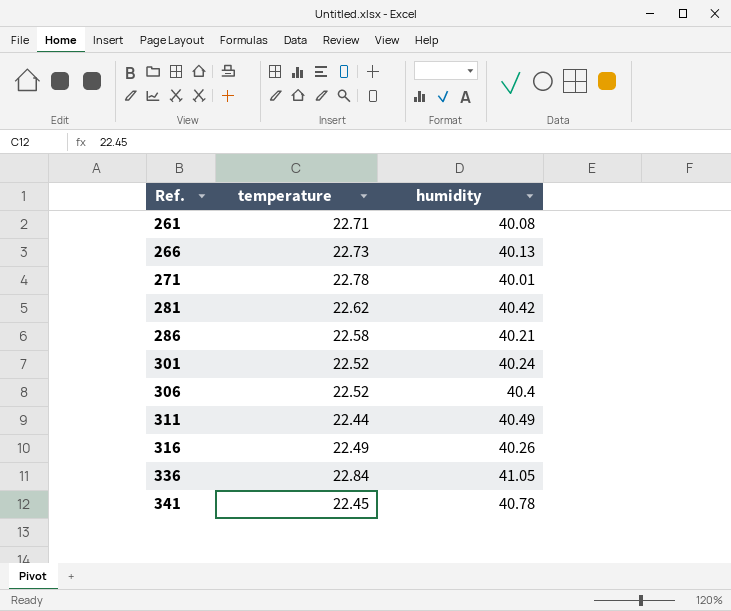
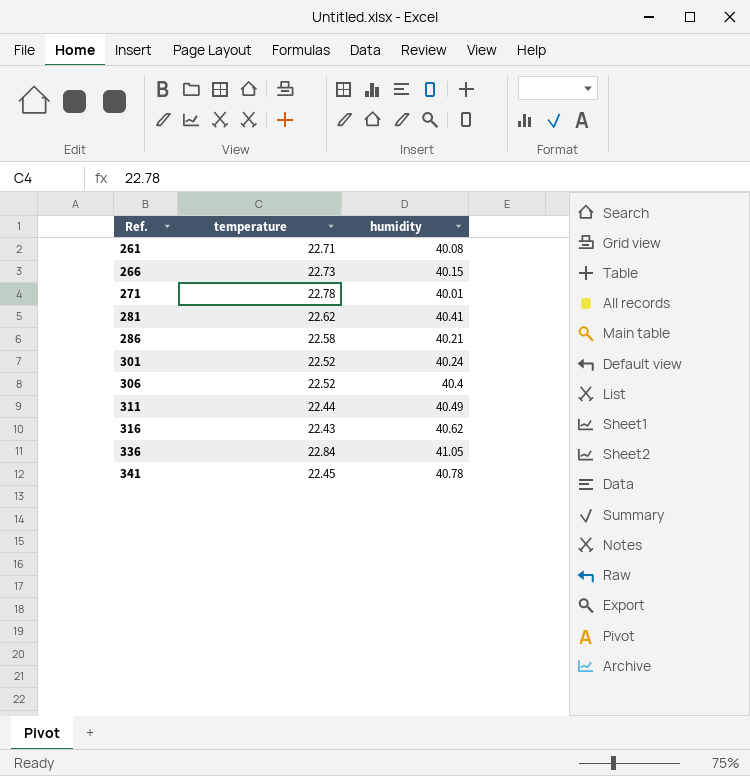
266 | humidity: 40.13 -> 40.15
281 | humidity: 40.42 -> 40.41
316 | temperature: 22.49 -> 22.43
316 | humidity: 40.26 -> 40.62

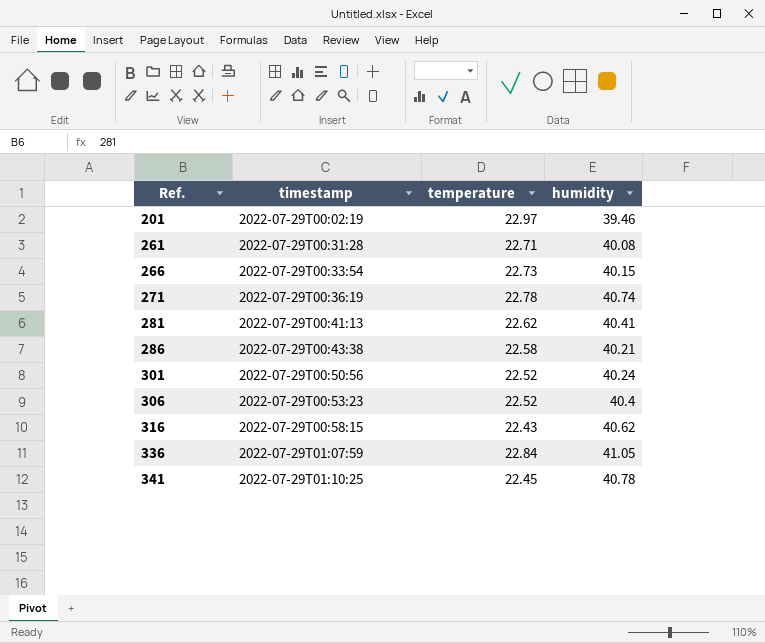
column timestamp | position: none -> 2
row 311: 22.44 | 40.49 -> none
row 201: none -> 2022-07-29T00:02:19 | 22.97 | 39.46
271 | humidity: 40.01 -> 40.74

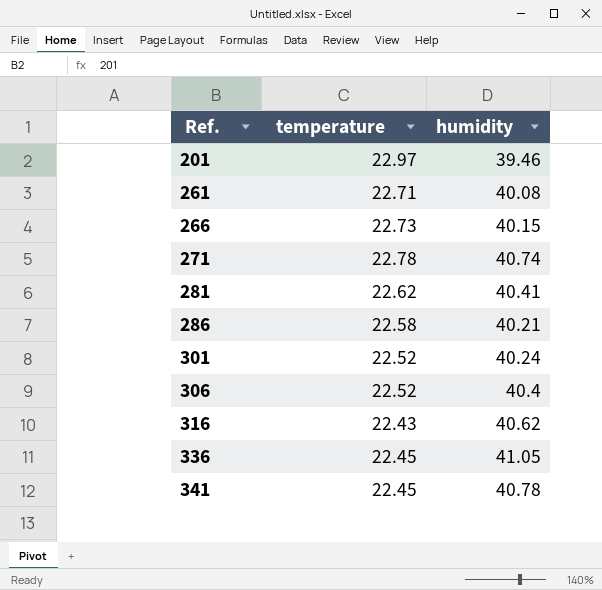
column timestamp | position: 2 -> none
336 | temperature: 22.84 -> 22.45

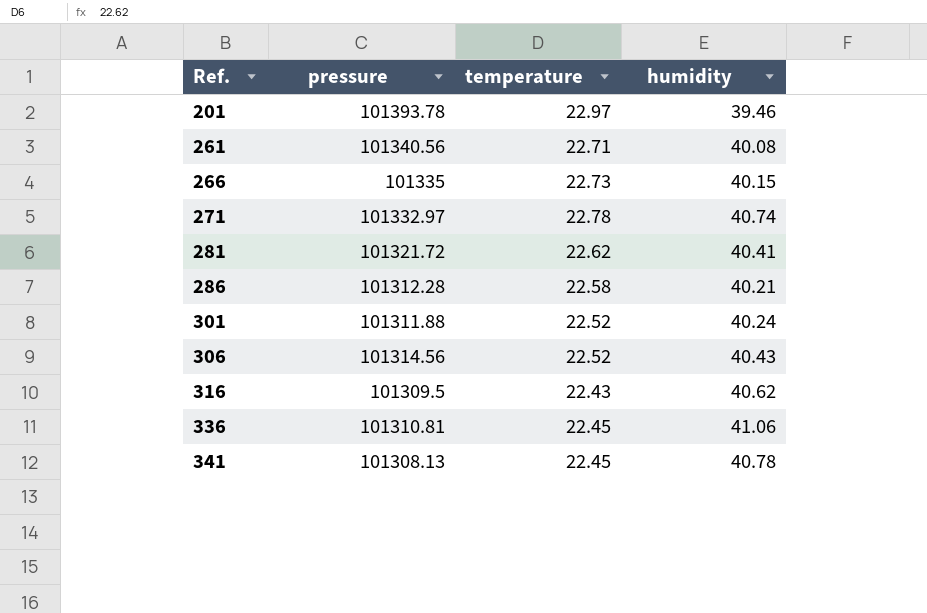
column pressure | position: none -> 2
306 | humidity: 40.4 -> 40.43
336 | humidity: 41.05 -> 41.06

